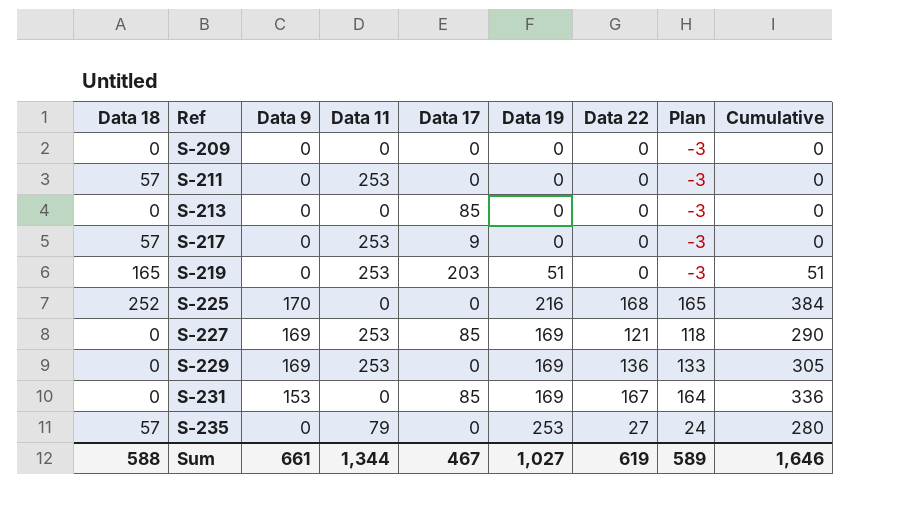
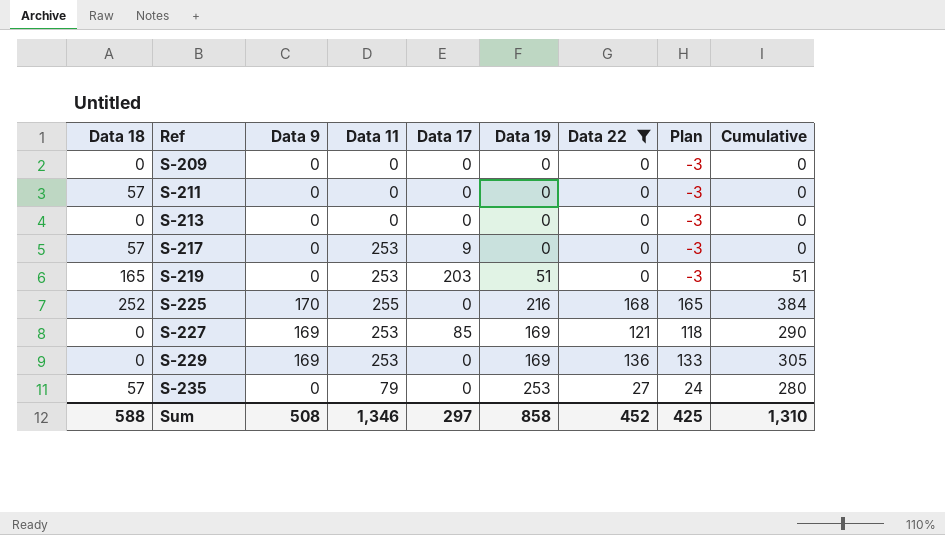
filter: none -> Data 22 != 167
S-211 | Data 11: 253 -> 0
S-213 | Data 17: 85 -> 0
S-225 | Data 11: 0 -> 255
Sum | Data 9: 661 -> 508
Sum | Data 11: 1,344 -> 1,346
Sum | Data 17: 467 -> 297
Sum | Data 19: 1,027 -> 858
Sum | Data 22: 619 -> 452
Sum | Plan: 589 -> 425
Sum | Cumulative: 1,646 -> 1,310

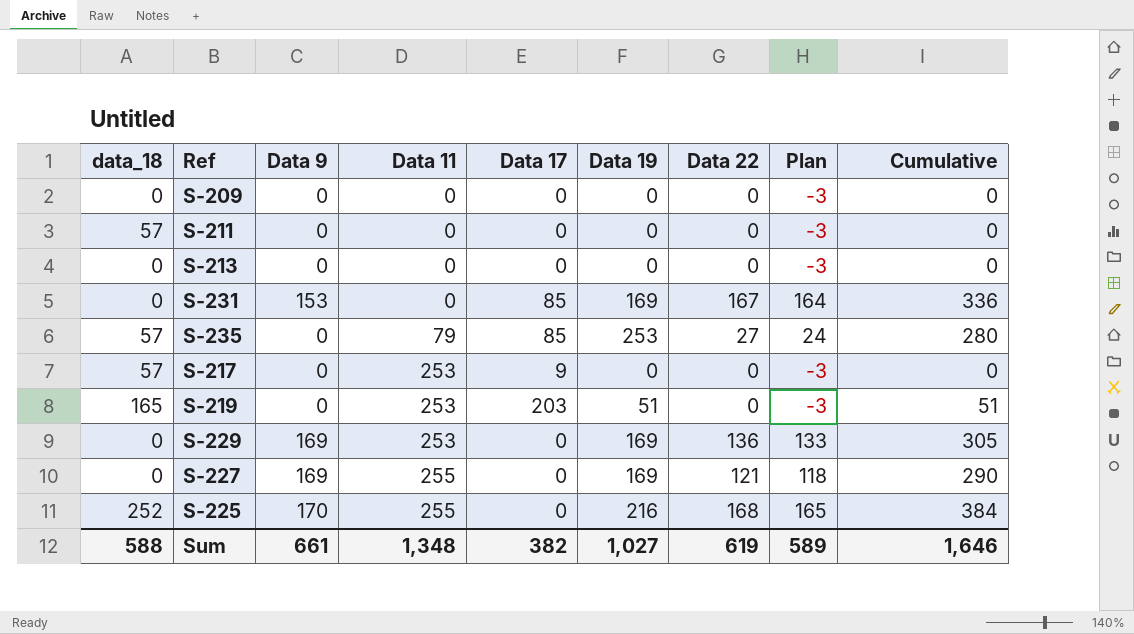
filter: Data 22 != 167 -> none
row order: Ref ascending -> Data 11 ascending
column name: Data 18 -> data_18
S-235 | Data 17: 0 -> 85
S-227 | Data 11: 253 -> 255
S-227 | Data 17: 85 -> 0
Sum | Data 9: 508 -> 661
Sum | Data 11: 1,346 -> 1,348
Sum | Data 17: 297 -> 382
Sum | Data 19: 858 -> 1,027
Sum | Data 22: 452 -> 619
Sum | Plan: 425 -> 589
Sum | Cumulative: 1,310 -> 1,646

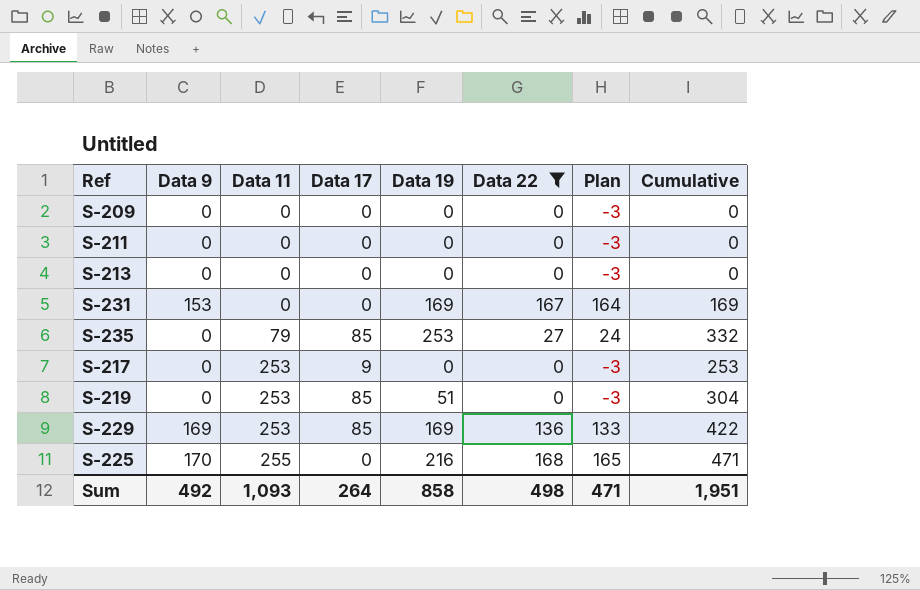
filter: none -> Data 22 != 121
column data_18 | position: 1 -> none
column Cumulative | formula: [Data 19] + [Data 22] -> [Data 11] + [Data 19]
S-231 | Data 17: 85 -> 0
S-219 | Data 17: 203 -> 85
S-229 | Data 17: 0 -> 85
Sum | Data 9: 661 -> 492
Sum | Data 11: 1,348 -> 1,093
Sum | Data 17: 382 -> 264
Sum | Data 19: 1,027 -> 858
Sum | Data 22: 619 -> 498
Sum | Plan: 589 -> 471
Sum | Cumulative: 1,646 -> 1,951

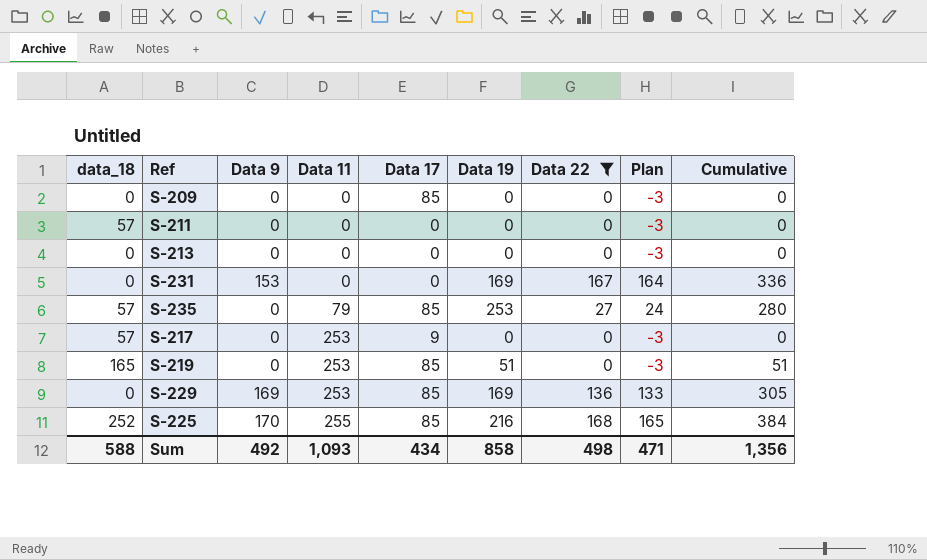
column data_18 | position: none -> 1
column Cumulative | formula: [Data 11] + [Data 19] -> [Data 19] + [Data 22]
S-209 | Data 17: 0 -> 85
S-225 | Data 17: 0 -> 85
Sum | Data 17: 264 -> 434
Sum | Cumulative: 1,951 -> 1,356

